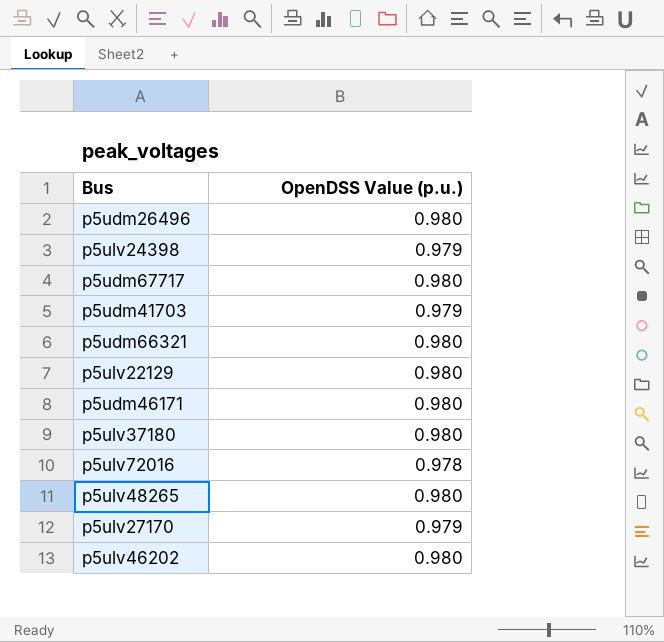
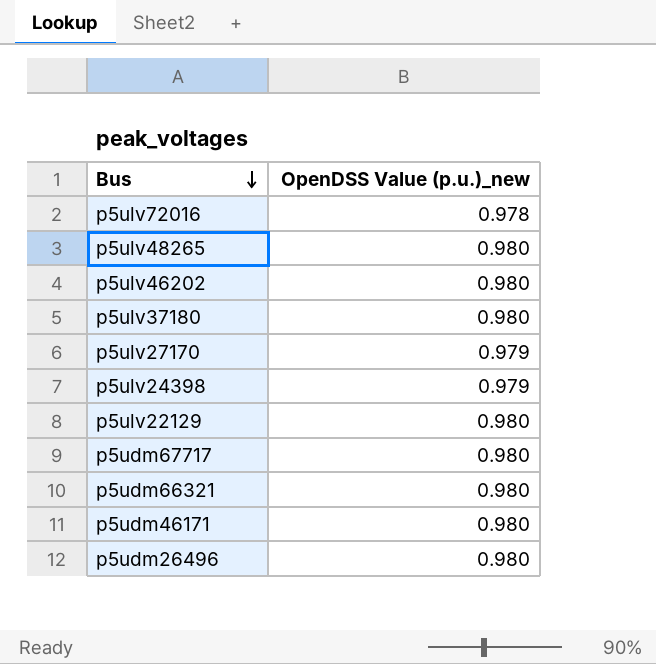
row order: none -> Bus descending
column name: OpenDSS Value (p.u.) -> OpenDSS Value (p.u.)_new
row p5udm41703: 0.979 -> none

